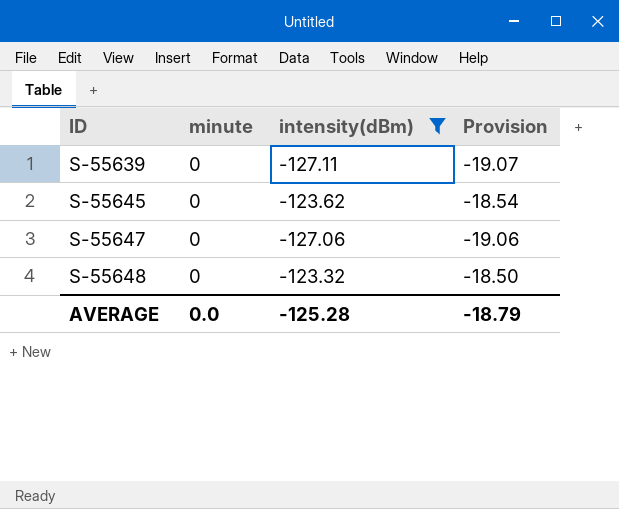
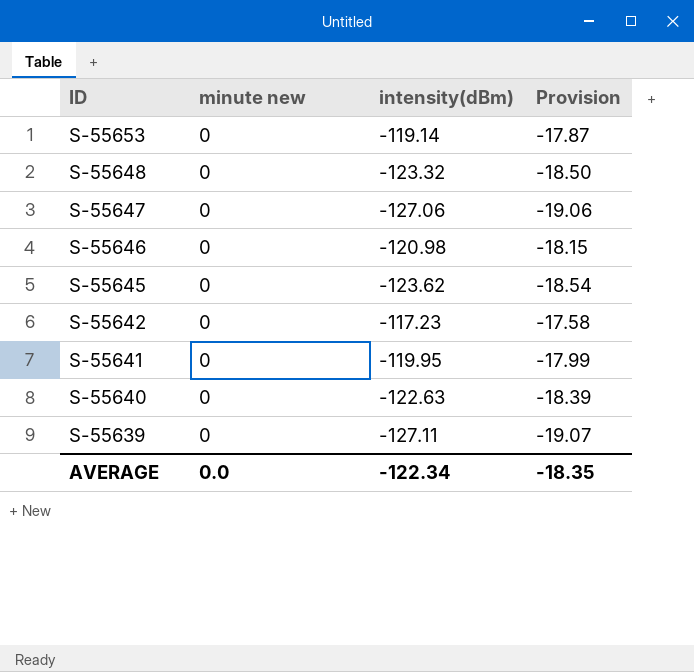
filter: intensity(dBm) <= -123.32 -> none
row order: ID ascending -> ID descending
column name: minute -> minute new
AVERAGE | intensity(dBm): -125.28 -> -122.34
AVERAGE | Provision: -18.79 -> -18.35

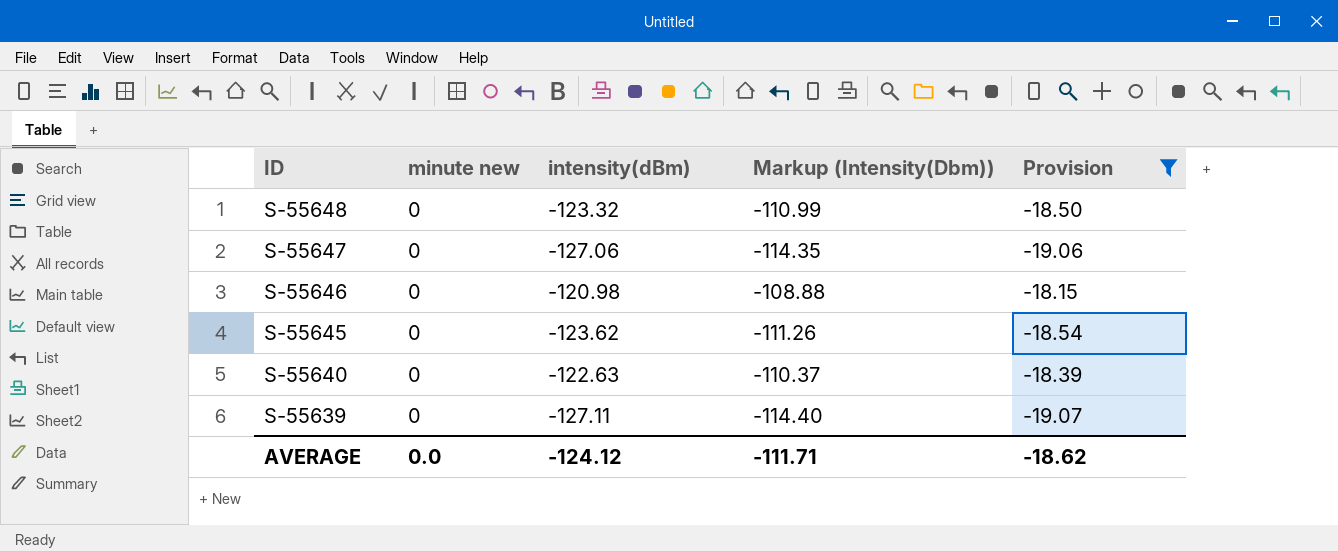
filter: none -> Provision <= -18.15
column Markup (Intensity(Dbm)) | formula: none -> [intensity(dBm)] * 0.9
AVERAGE | intensity(dBm): -122.34 -> -124.12
AVERAGE | Provision: -18.35 -> -18.62

